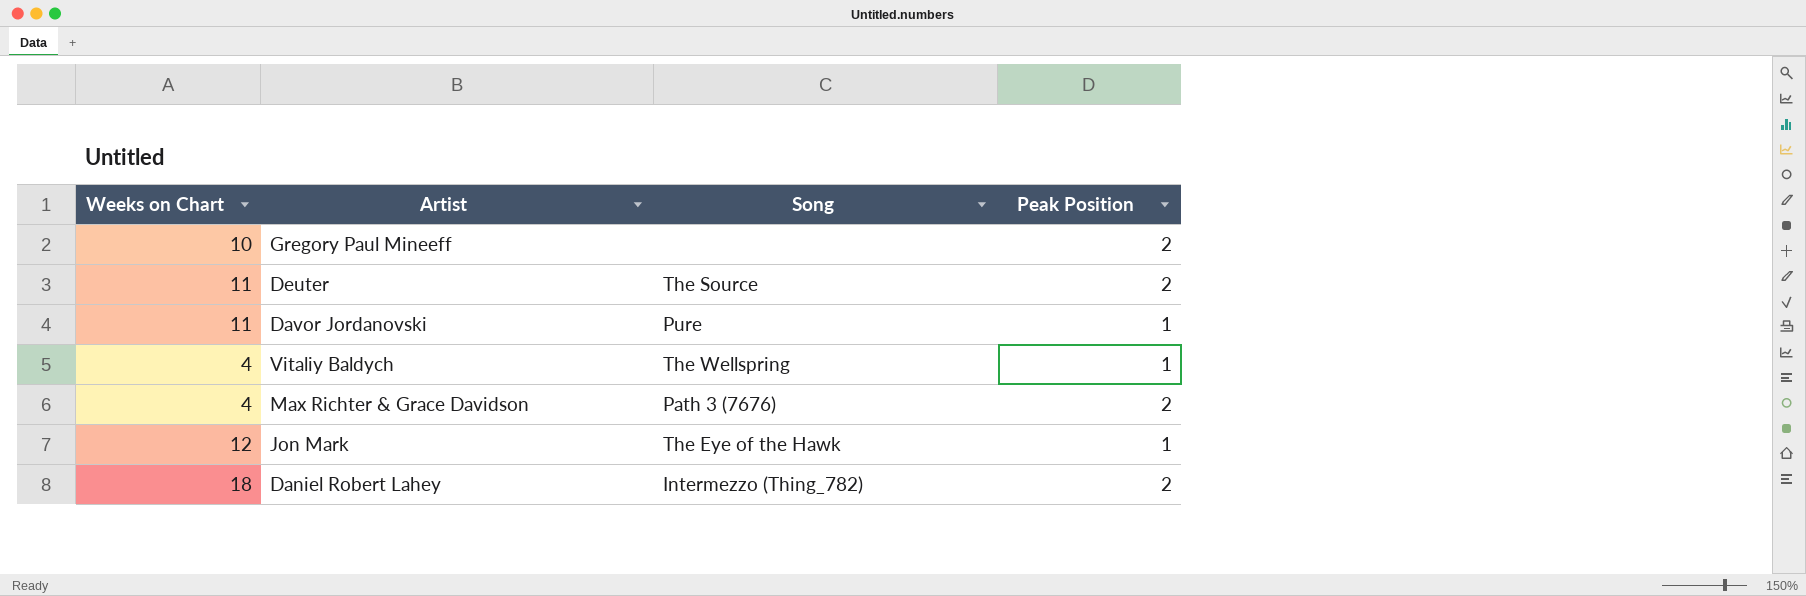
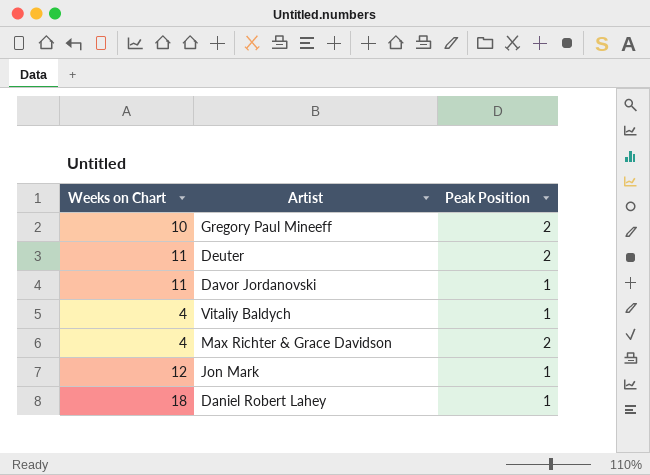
column Song | position: 3 -> none
Daniel Robert Lahey | Peak Position: 2 -> 1

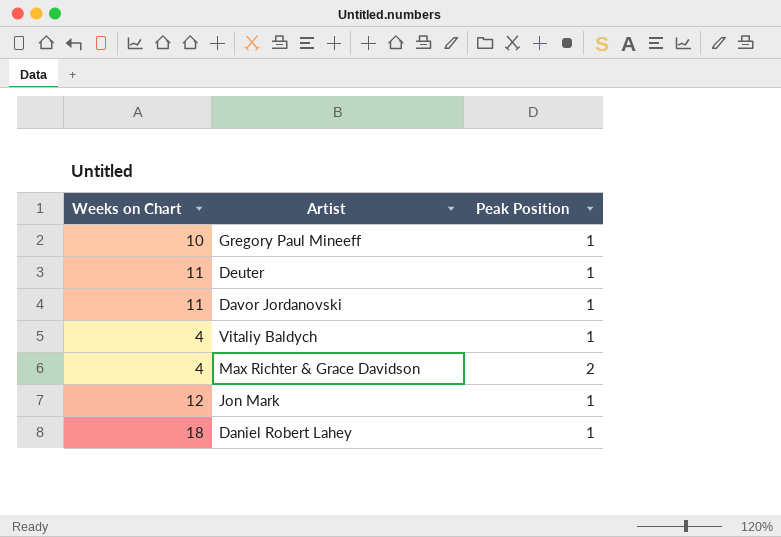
Gregory Paul Mineeff | Peak Position: 2 -> 1
Deuter | Peak Position: 2 -> 1

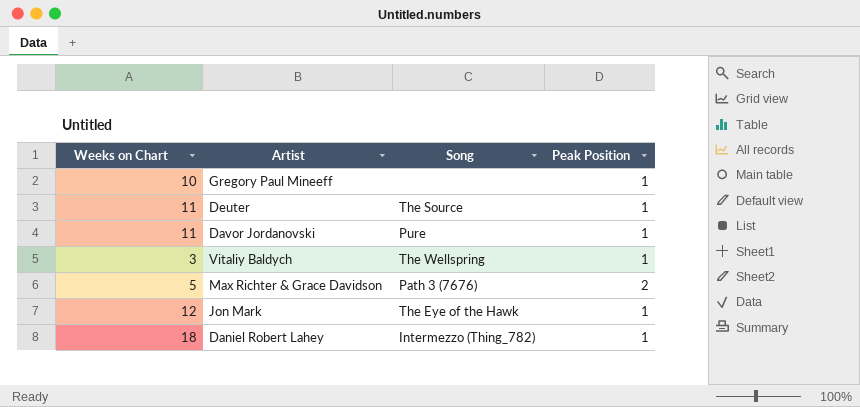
column Song | position: none -> 3
Vitaliy Baldych | Weeks on Chart: 4 -> 3
Max Richter & Grace Davidson | Weeks on Chart: 4 -> 5

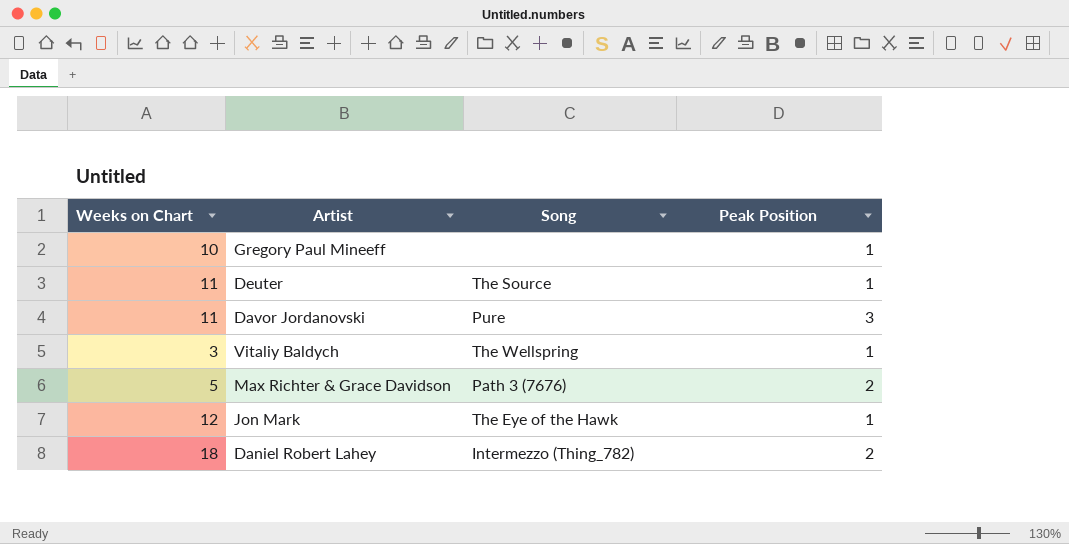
Davor Jordanovski | Peak Position: 1 -> 3
Daniel Robert Lahey | Peak Position: 1 -> 2

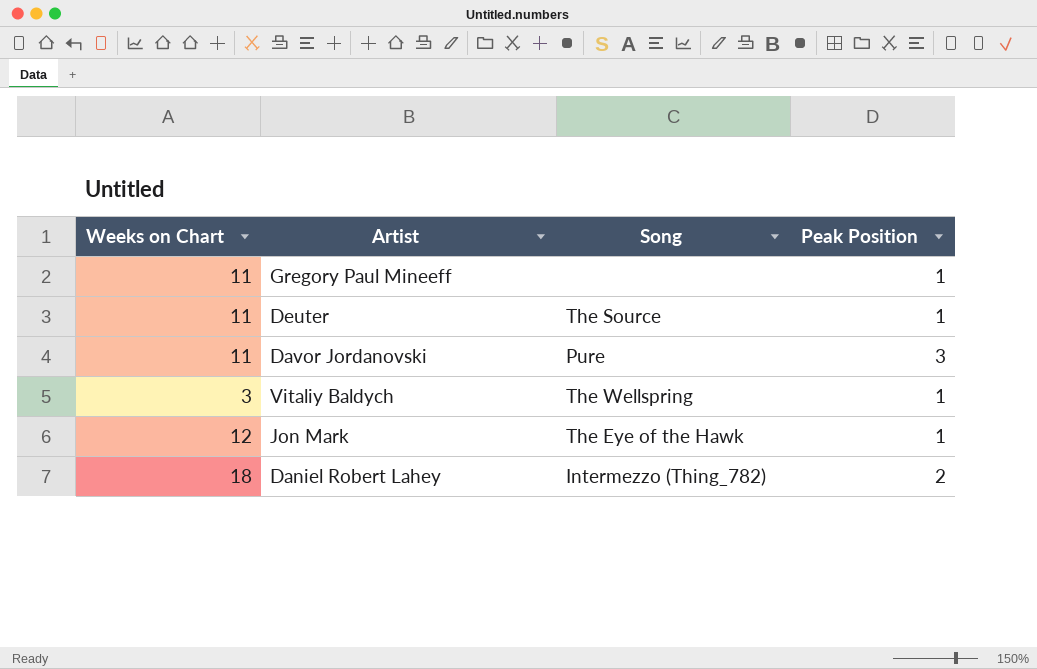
row Max Richter & Grace Davidson: 5 | Path 3 (7676) | 2 -> none
Gregory Paul Mineeff | Weeks on Chart: 10 -> 11

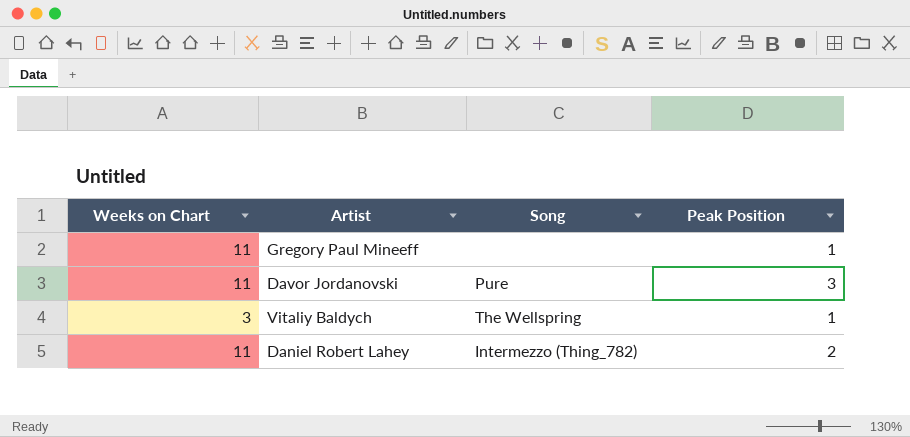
row Deuter: 11 | The Source | 1 -> none
row Jon Mark: 12 | The Eye of the Hawk | 1 -> none
Daniel Robert Lahey | Weeks on Chart: 18 -> 11

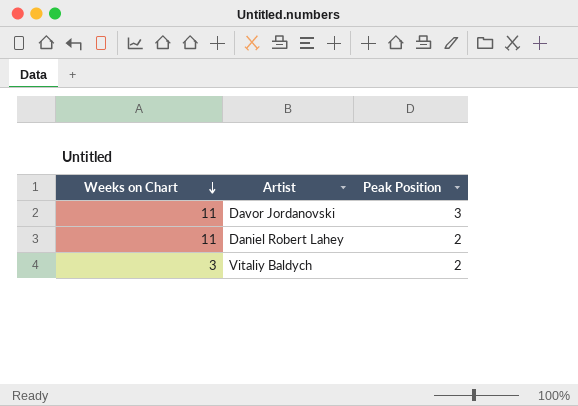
row order: none -> Weeks on Chart descending
column Song | position: 3 -> none
row Gregory Paul Mineeff: 11 | none | 1 -> none
Vitaliy Baldych | Peak Position: 1 -> 2

